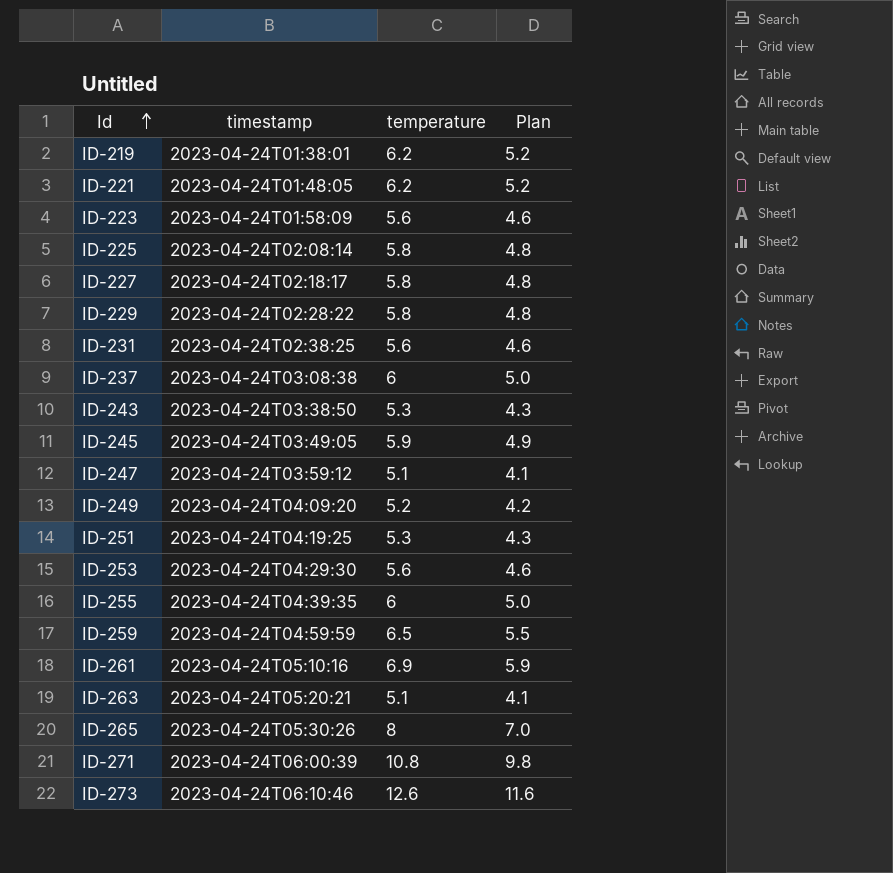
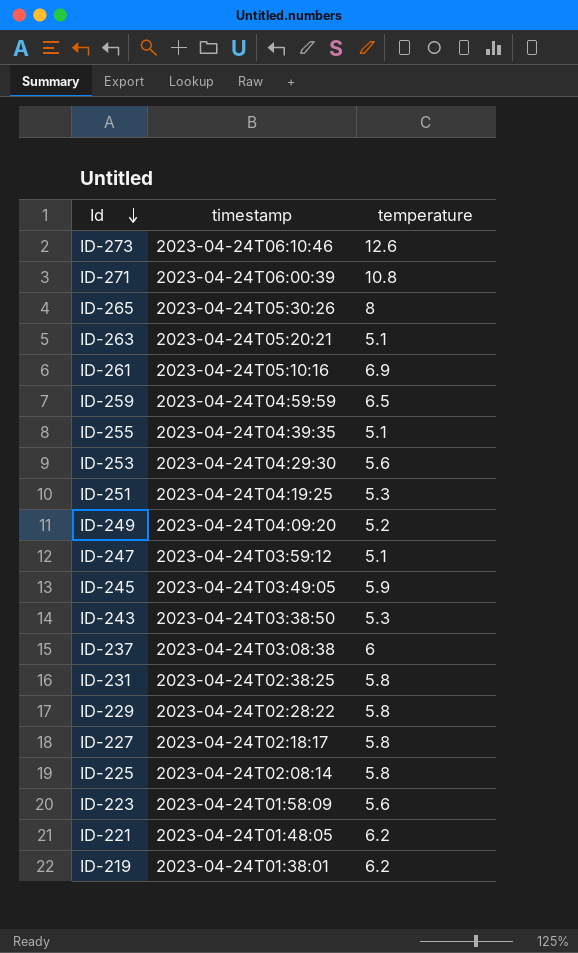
row order: Id ascending -> Id descending
column Plan | formula: [temperature] - 1 -> none
ID-255 | temperature: 6 -> 5.1
ID-231 | temperature: 5.6 -> 5.8

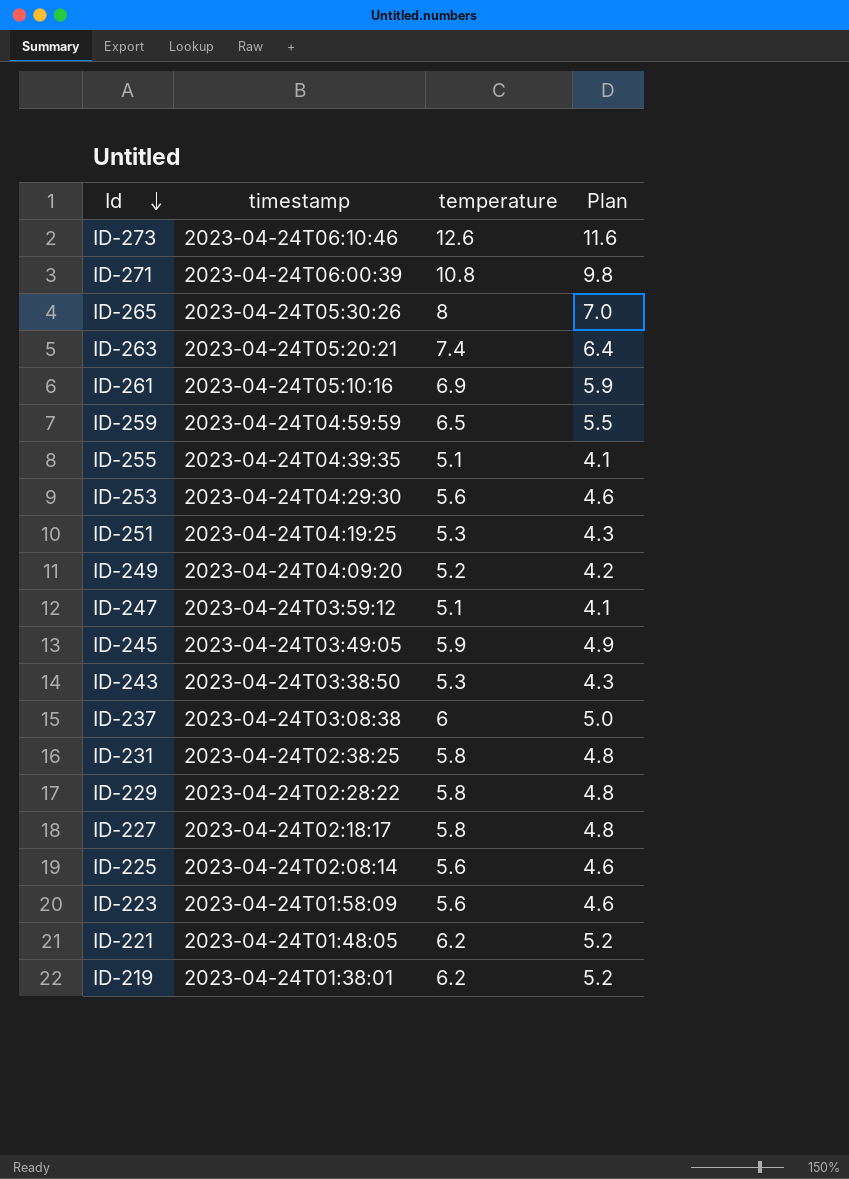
column Plan | formula: none -> [temperature] - 1
ID-263 | temperature: 5.1 -> 7.4
ID-225 | temperature: 5.8 -> 5.6

